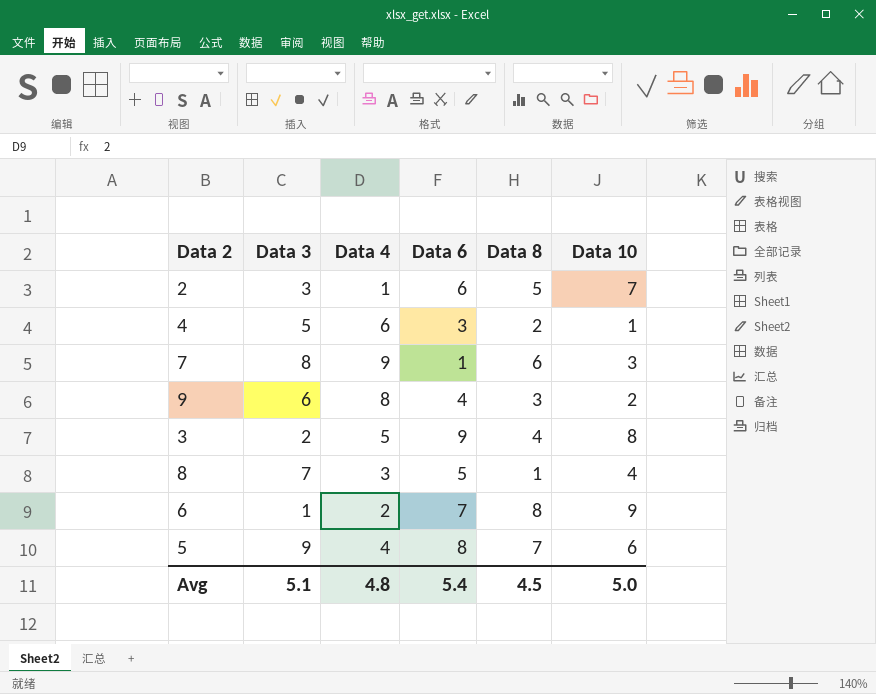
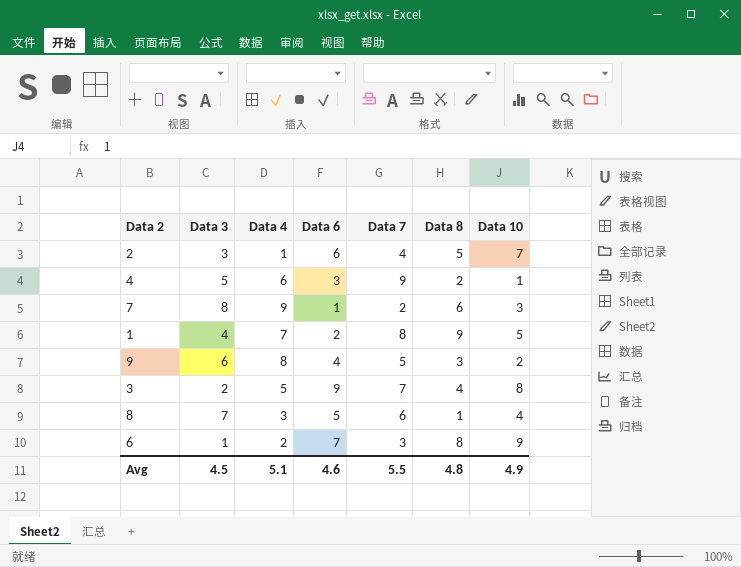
column Data 7 | position: none -> 5
row 5: 9 | 4 | 8 | 7 | 6 -> none
row 1: none -> 4 | 7 | 2 | 8 | 9 | 5
Avg | Data 3: 5.1 -> 4.5
Avg | Data 4: 4.8 -> 5.1
Avg | Data 6: 5.4 -> 4.6
Avg | Data 8: 4.5 -> 4.8
Avg | Data 10: 5.0 -> 4.9

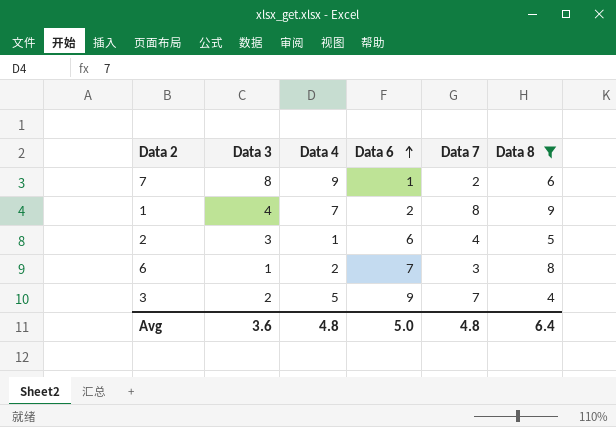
filter: none -> Data 8 >= 4
row order: none -> Data 6 ascending
column Data 10 | position: 7 -> none
Avg | Data 3: 4.5 -> 3.6
Avg | Data 4: 5.1 -> 4.8
Avg | Data 6: 4.6 -> 5.0
Avg | Data 7: 5.5 -> 4.8
Avg | Data 8: 4.8 -> 6.4

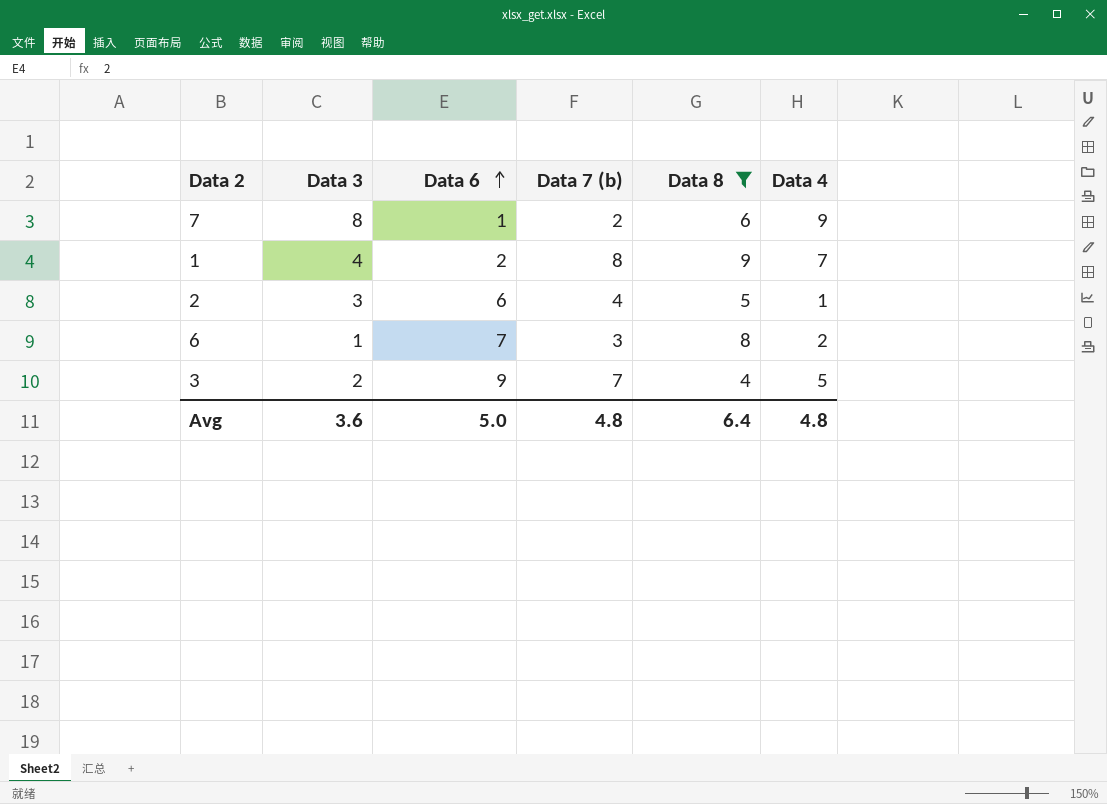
column name: Data 7 -> Data 7 (b)
column Data 4 | position: 3 -> 6

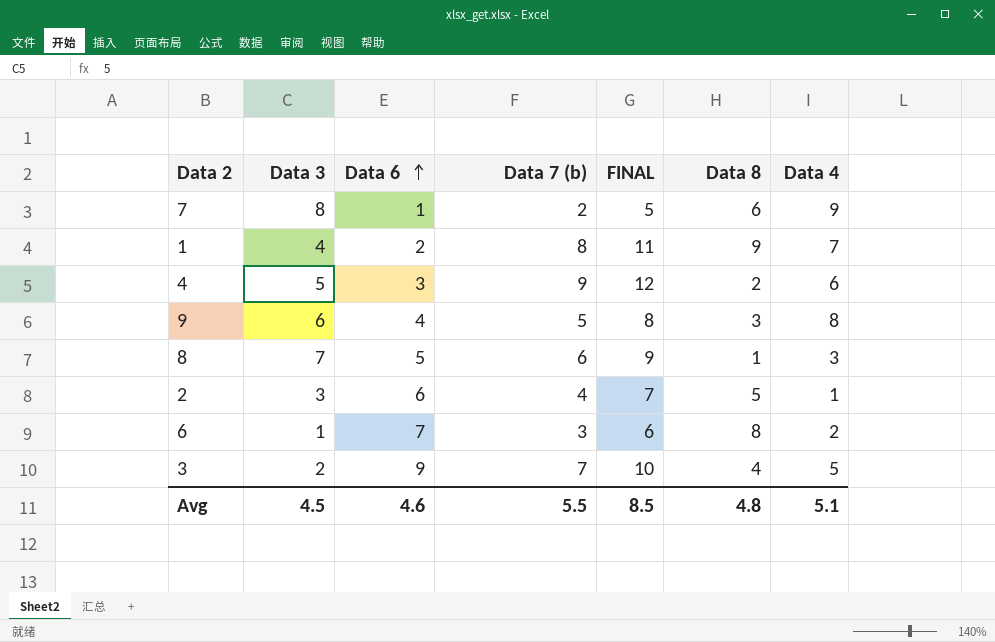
filter: Data 8 >= 4 -> none
column FINAL | formula: none -> [Data 7 (b)] + 3
Avg | Data 3: 3.6 -> 4.5
Avg | Data 6: 5.0 -> 4.6
Avg | Data 7 (b): 4.8 -> 5.5
Avg | Data 8: 6.4 -> 4.8
Avg | Data 4: 4.8 -> 5.1

